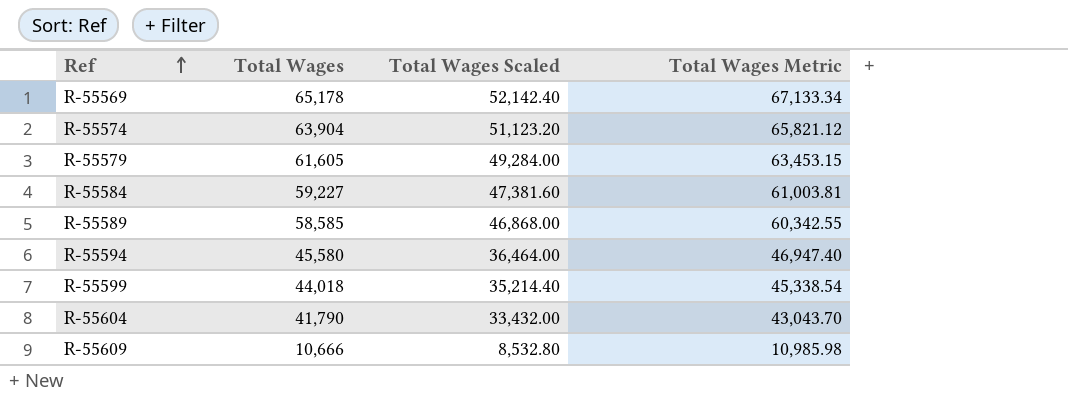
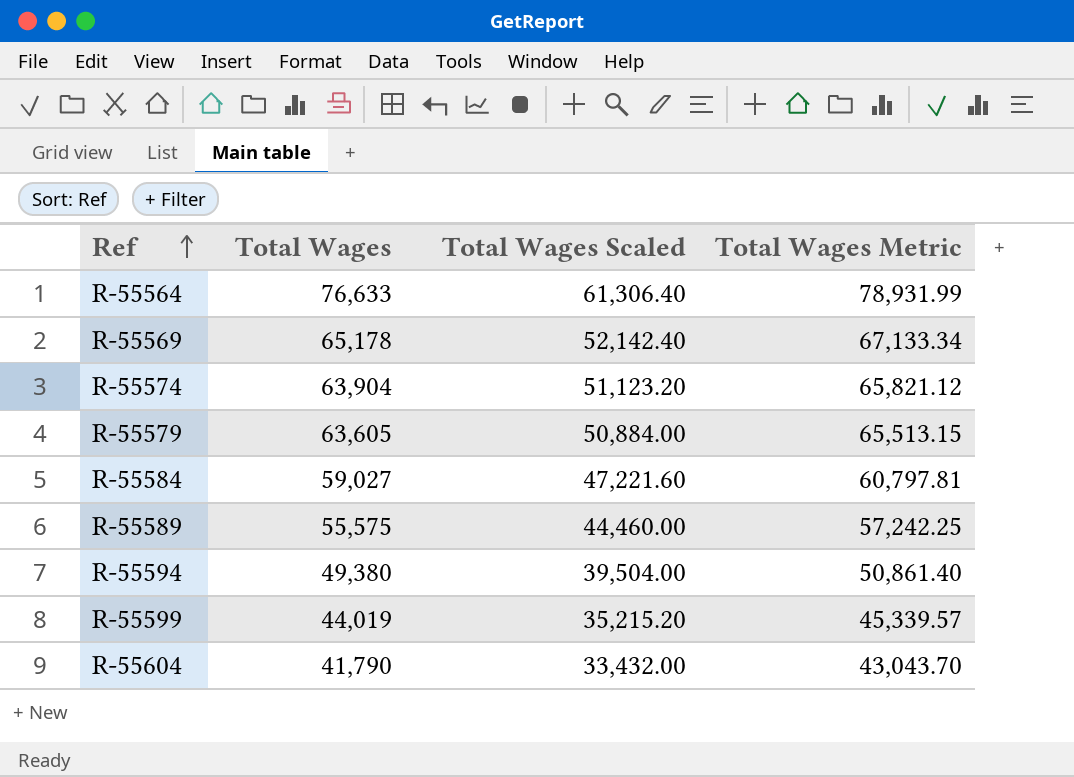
row R-55609: 10,666 | 8,532.80 | 10,985.98 -> none
row R-55564: none -> 76,633 | 61,306.40 | 78,931.99
R-55579 | Total Wages: 61,605 -> 63,605
R-55579 | Total Wages Scaled: 49,284.00 -> 50,884.00
R-55579 | Total Wages Metric: 63,453.15 -> 65,513.15
R-55584 | Total Wages: 59,227 -> 59,027
R-55584 | Total Wages Scaled: 47,381.60 -> 47,221.60
R-55584 | Total Wages Metric: 61,003.81 -> 60,797.81
R-55589 | Total Wages: 58,585 -> 55,575
R-55589 | Total Wages Scaled: 46,868.00 -> 44,460.00
R-55589 | Total Wages Metric: 60,342.55 -> 57,242.25
R-55594 | Total Wages: 45,580 -> 49,380
R-55594 | Total Wages Scaled: 36,464.00 -> 39,504.00
R-55594 | Total Wages Metric: 46,947.40 -> 50,861.40
R-55599 | Total Wages: 44,018 -> 44,019
R-55599 | Total Wages Scaled: 35,214.40 -> 35,215.20
R-55599 | Total Wages Metric: 45,338.54 -> 45,339.57

